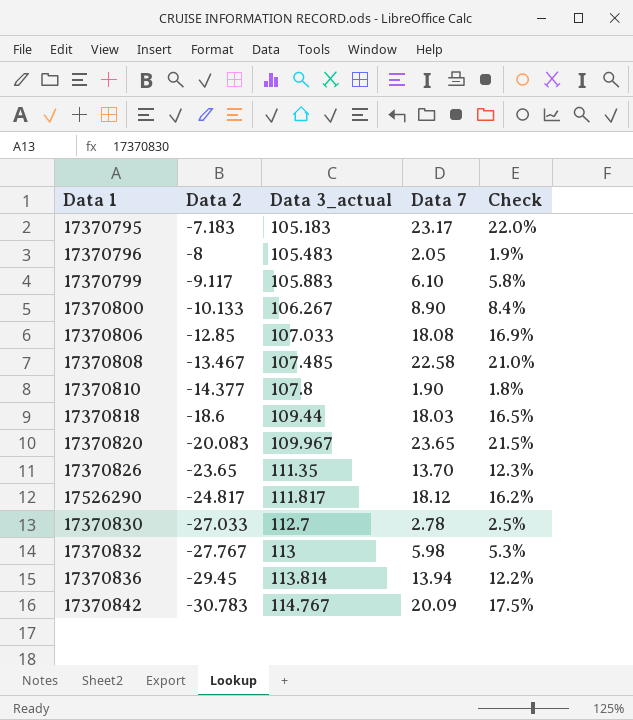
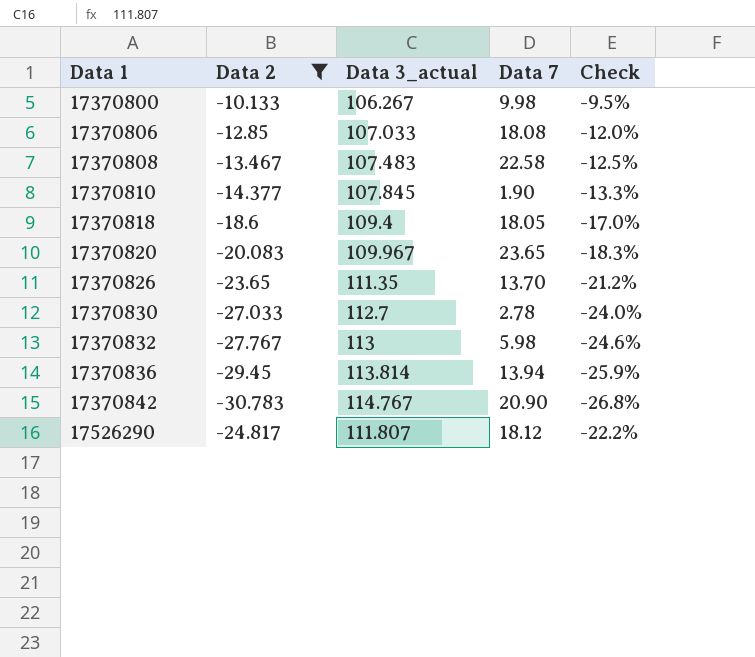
filter: none -> Data 2 <= -10.133
row order: Data 2 descending -> Data 1 ascending
column Check | formula: [Data 7] / [Data 3_actual] -> [Data 2] / [Data 3_actual]
17370800 | Data 7: 8.90 -> 9.98
17370808 | Data 3_actual: 107.485 -> 107.483
17370810 | Data 3_actual: 107.8 -> 107.845
17370818 | Data 3_actual: 109.44 -> 109.4
17370818 | Data 7: 18.03 -> 18.05
17370842 | Data 7: 20.09 -> 20.90
17526290 | Data 3_actual: 111.817 -> 111.807

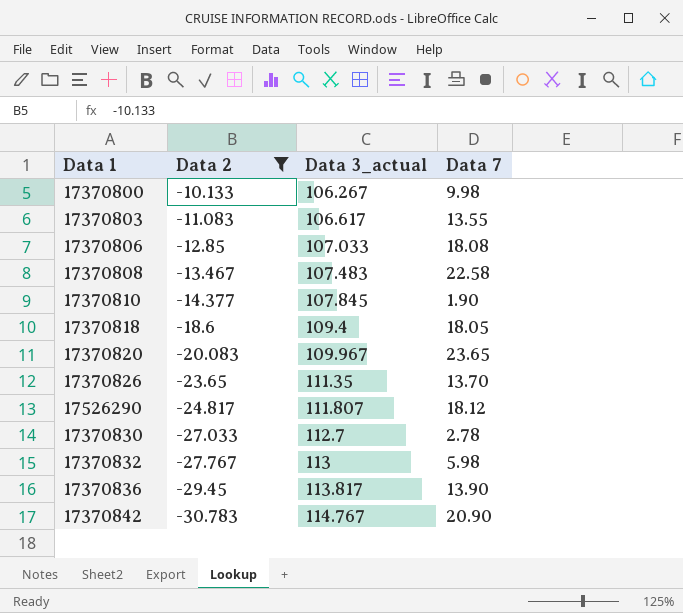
row order: Data 1 ascending -> Data 2 descending
column Check | formula: [Data 2] / [Data 3_actual] -> none
row 17370803: none -> -11.083 | 106.617 | 13.55
17370836 | Data 3_actual: 113.814 -> 113.817
17370836 | Data 7: 13.94 -> 13.90

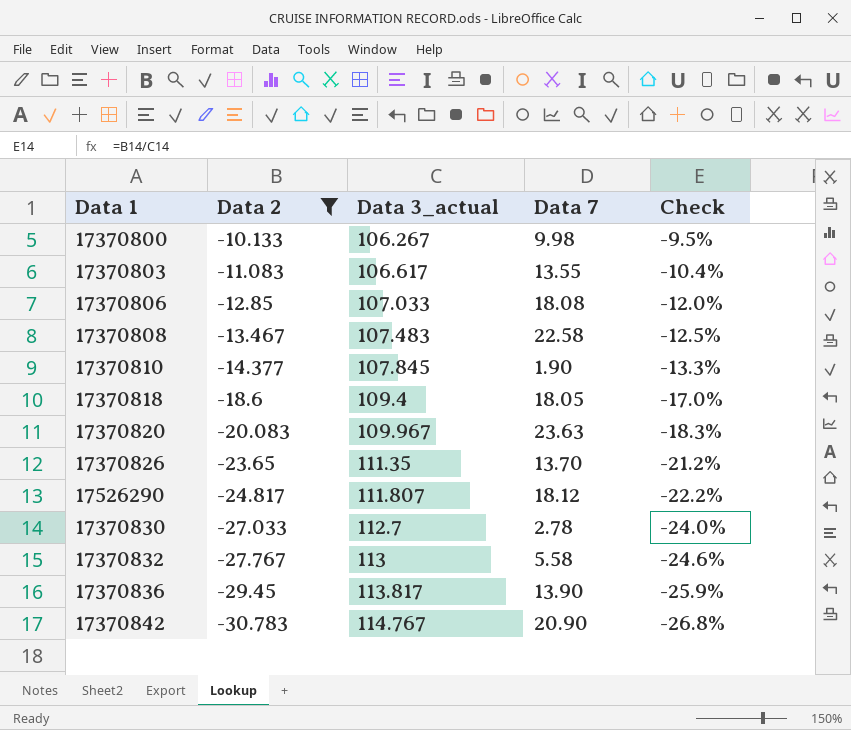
column Check | formula: none -> [Data 2] / [Data 3_actual]
17370820 | Data 7: 23.65 -> 23.63
17370832 | Data 7: 5.98 -> 5.58

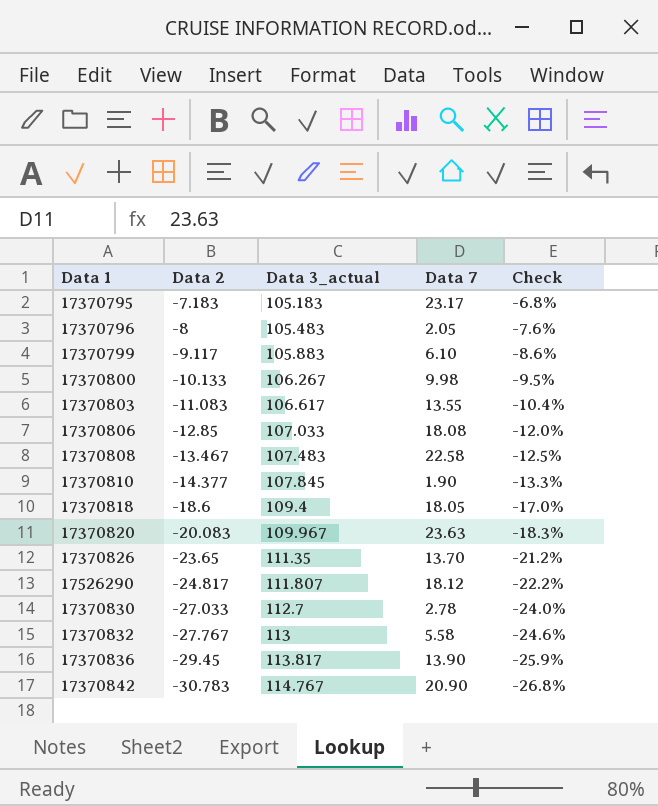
filter: Data 2 <= -10.133 -> none

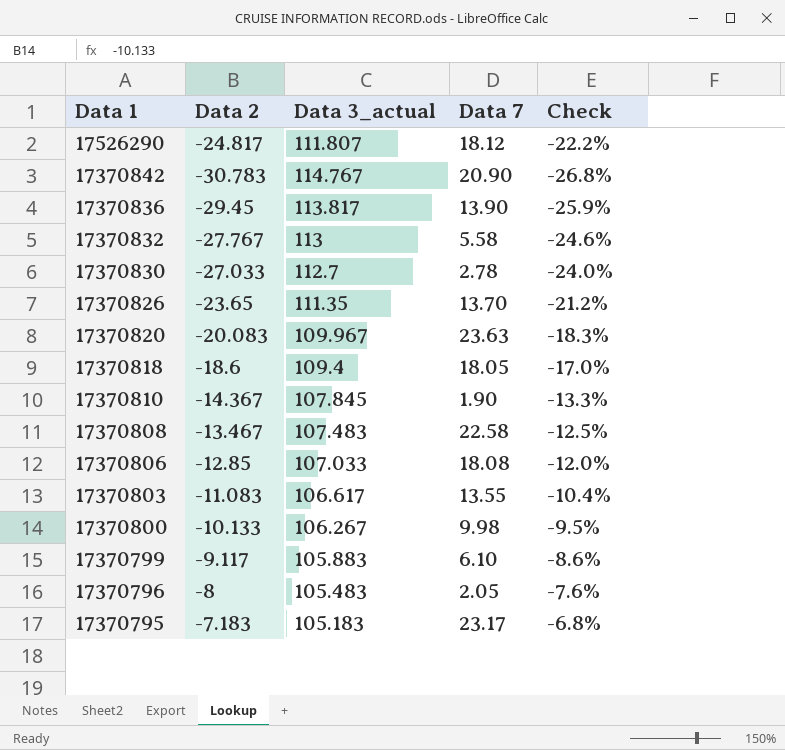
row order: Data 2 descending -> Data 1 descending
17370810 | Data 2: -14.377 -> -14.367

